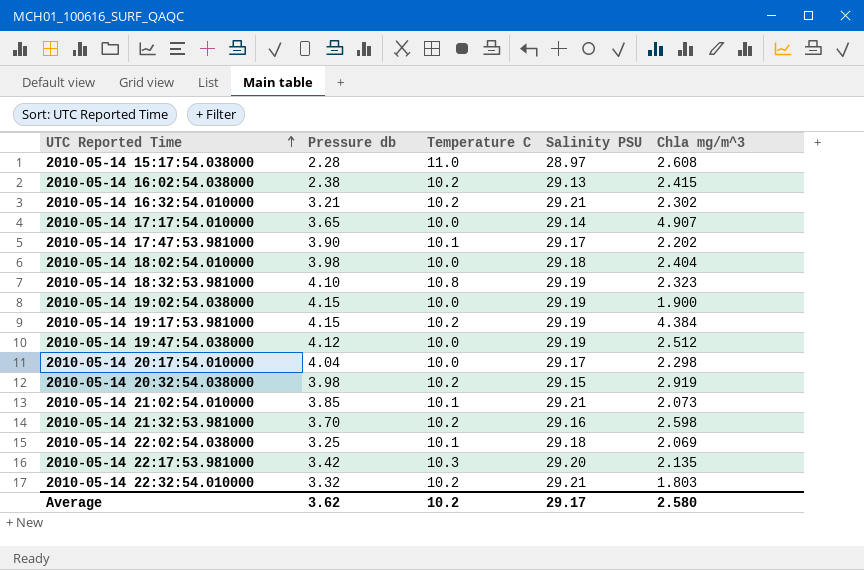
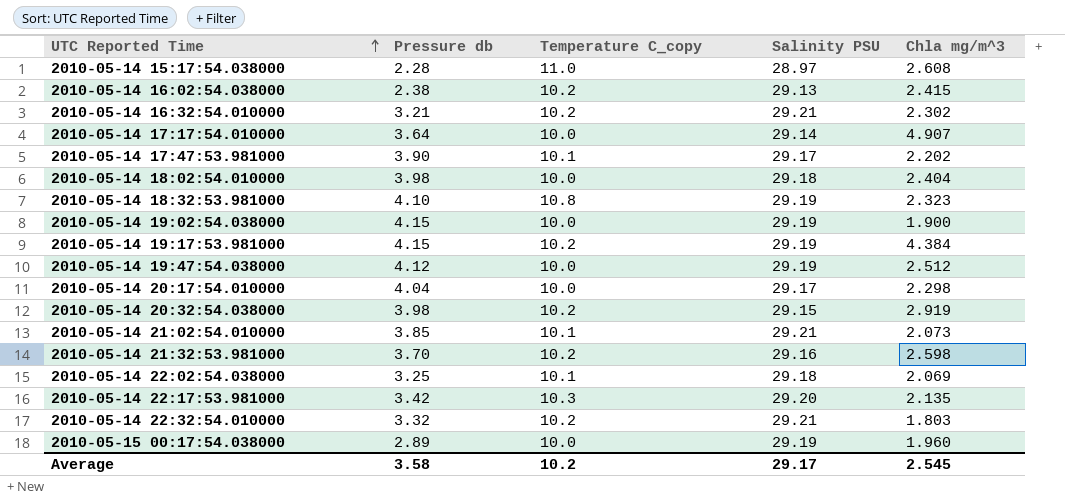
column name: Temperature C -> Temperature C_copy
2010-05-14 17:17:54.010000 | Pressure db: 3.65 -> 3.64
row 2010-05-15 00:17:54.038000: none -> 2.89 | 10.0 | 29.19 | 1.960
Average | Pressure db: 3.62 -> 3.58
Average | Chla mg/m^3: 2.580 -> 2.545

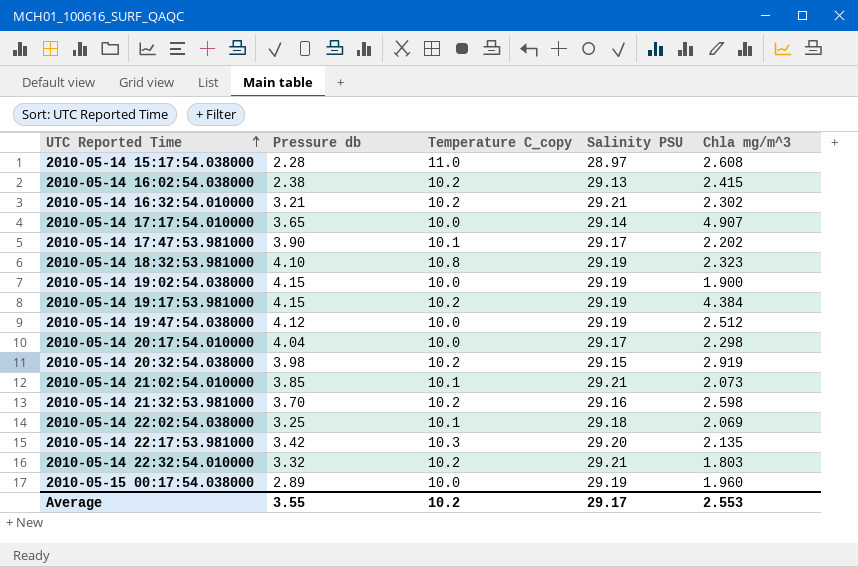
row 2010-05-14 18:02:54.010000: 3.98 | 10.0 | 29.18 | 2.404 -> none
2010-05-14 17:17:54.010000 | Pressure db: 3.64 -> 3.65
Average | Pressure db: 3.58 -> 3.55
Average | Chla mg/m^3: 2.545 -> 2.553

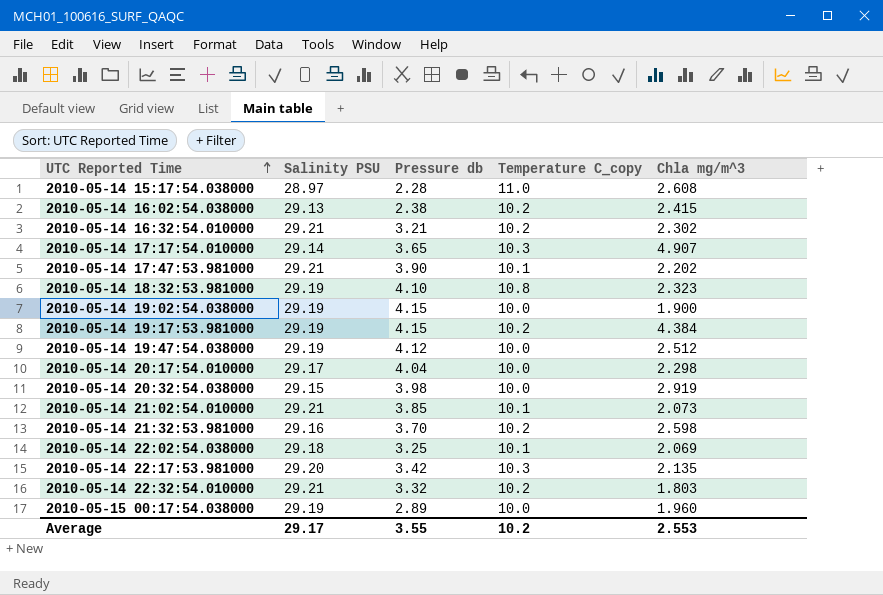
column Salinity PSU | position: 4 -> 2
2010-05-14 17:17:54.010000 | Temperature C_copy: 10.0 -> 10.3
2010-05-14 17:47:53.981000 | Salinity PSU: 29.17 -> 29.21
2010-05-14 20:32:54.038000 | Temperature C_copy: 10.2 -> 10.0

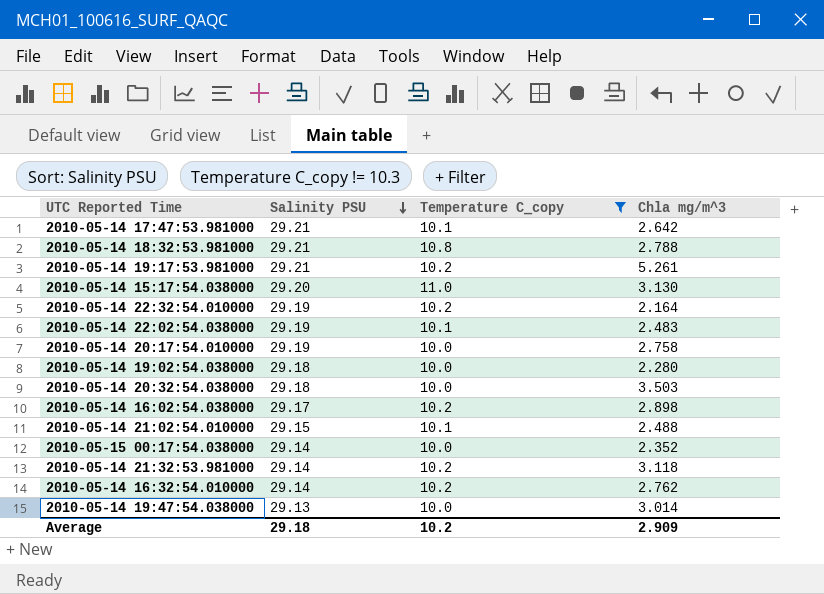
filter: none -> Temperature C_copy != 10.3
row order: UTC Reported Time ascending -> Salinity PSU descending
column Pressure db | position: 3 -> none
2010-05-14 17:47:53.981000 | Chla mg/m^3: 2.202 -> 2.642
2010-05-14 18:32:53.981000 | Salinity PSU: 29.19 -> 29.21
2010-05-14 18:32:53.981000 | Chla mg/m^3: 2.323 -> 2.788
2010-05-14 19:17:53.981000 | Salinity PSU: 29.19 -> 29.21
2010-05-14 19:17:53.981000 | Chla mg/m^3: 4.384 -> 5.261
2010-05-14 15:17:54.038000 | Salinity PSU: 28.97 -> 29.20
2010-05-14 15:17:54.038000 | Chla mg/m^3: 2.608 -> 3.130
2010-05-14 22:32:54.010000 | Salinity PSU: 29.21 -> 29.19
2010-05-14 22:32:54.010000 | Chla mg/m^3: 1.803 -> 2.164
2010-05-14 22:02:54.038000 | Salinity PSU: 29.18 -> 29.19
2010-05-14 22:02:54.038000 | Chla mg/m^3: 2.069 -> 2.483
2010-05-14 20:17:54.010000 | Salinity PSU: 29.17 -> 29.19
2010-05-14 20:17:54.010000 | Chla mg/m^3: 2.298 -> 2.758
2010-05-14 19:02:54.038000 | Salinity PSU: 29.19 -> 29.18
2010-05-14 19:02:54.038000 | Chla mg/m^3: 1.900 -> 2.280
2010-05-14 20:32:54.038000 | Salinity PSU: 29.15 -> 29.18
2010-05-14 20:32:54.038000 | Chla mg/m^3: 2.919 -> 3.503
2010-05-14 16:02:54.038000 | Salinity PSU: 29.13 -> 29.17
2010-05-14 16:02:54.038000 | Chla mg/m^3: 2.415 -> 2.898
2010-05-14 21:02:54.010000 | Salinity PSU: 29.21 -> 29.15
2010-05-14 21:02:54.010000 | Chla mg/m^3: 2.073 -> 2.488
2010-05-15 00:17:54.038000 | Salinity PSU: 29.19 -> 29.14
2010-05-15 00:17:54.038000 | Chla mg/m^3: 1.960 -> 2.352
2010-05-14 21:32:53.981000 | Salinity PSU: 29.16 -> 29.14
2010-05-14 21:32:53.981000 | Chla mg/m^3: 2.598 -> 3.118
2010-05-14 16:32:54.010000 | Salinity PSU: 29.21 -> 29.14
2010-05-14 16:32:54.010000 | Chla mg/m^3: 2.302 -> 2.762
2010-05-14 19:47:54.038000 | Salinity PSU: 29.19 -> 29.13
2010-05-14 19:47:54.038000 | Chla mg/m^3: 2.512 -> 3.014
Average | Salinity PSU: 29.17 -> 29.18
Average | Chla mg/m^3: 2.553 -> 2.909

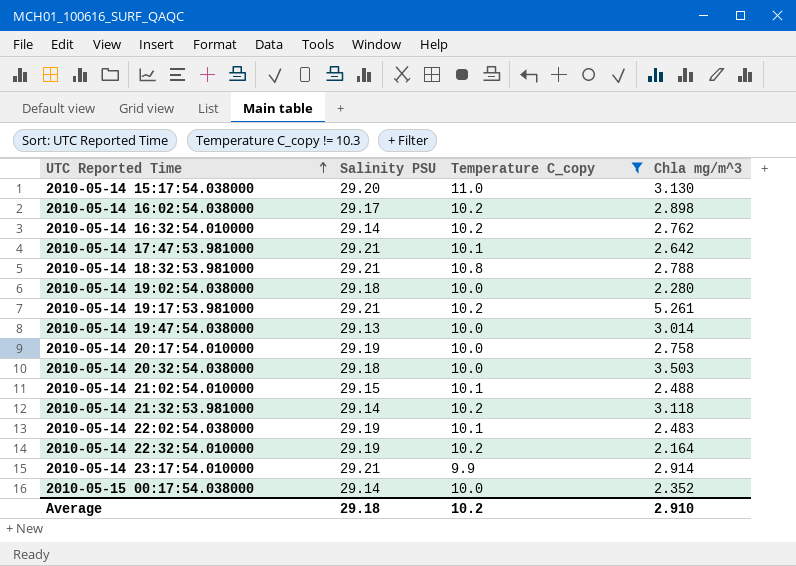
row order: Salinity PSU descending -> UTC Reported Time ascending
row 2010-05-14 23:17:54.010000: none -> 29.21 | 9.9 | 2.914
Average | Chla mg/m^3: 2.909 -> 2.910

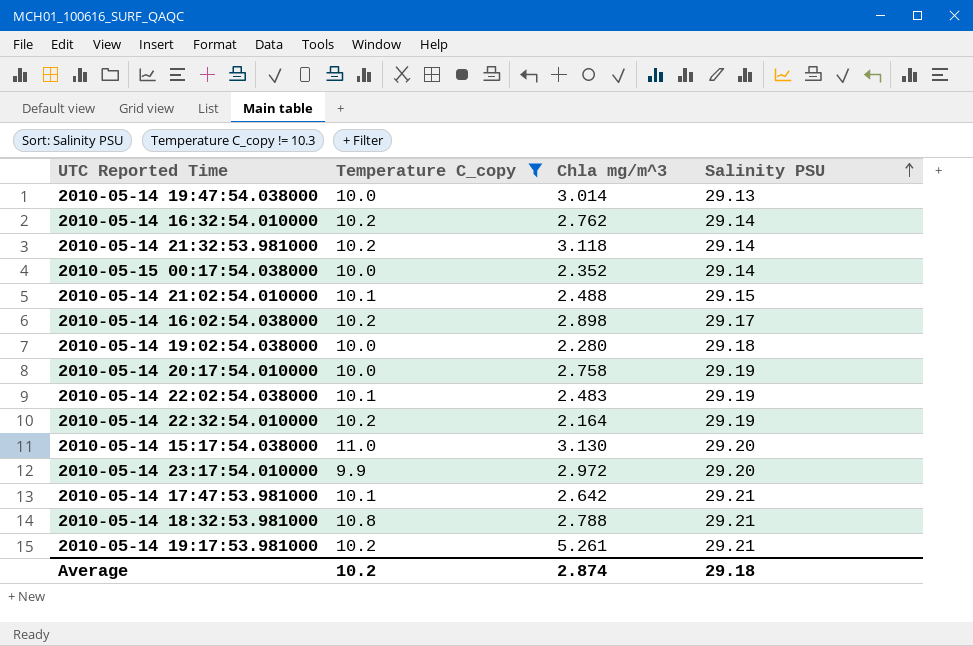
row order: UTC Reported Time ascending -> Salinity PSU ascending
column Salinity PSU | position: 2 -> 4
row 2010-05-14 20:32:54.038000: 29.18 | 10.0 | 3.503 -> none
2010-05-14 23:17:54.010000 | Chla mg/m^3: 2.914 -> 2.972
2010-05-14 23:17:54.010000 | Salinity PSU: 29.21 -> 29.20
Average | Chla mg/m^3: 2.910 -> 2.874

